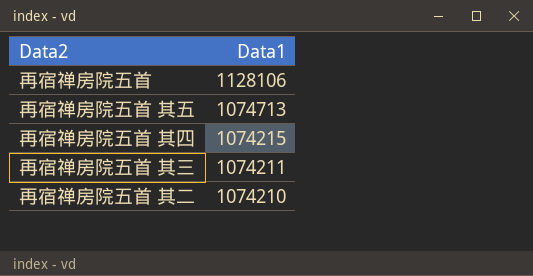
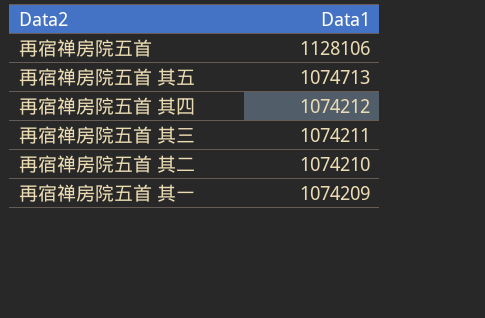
再宿禅房院五首 其四 | Data1: 1074215 -> 1074212
row 再宿禅房院五首 其一: none -> 1074209

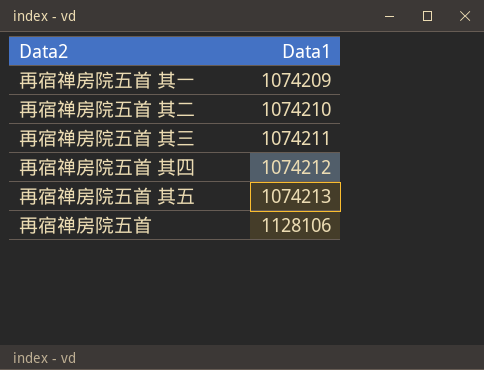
row order: Data1 descending -> Data1 ascending
再宿禅房院五首 其五 | Data1: 1074713 -> 1074213

